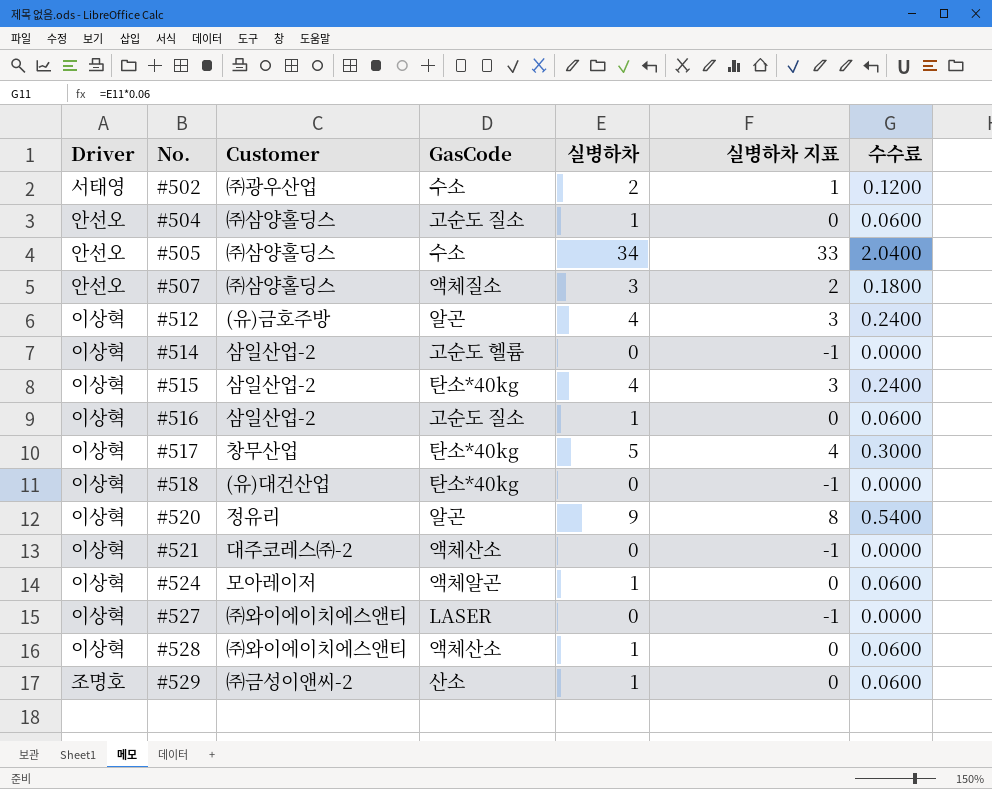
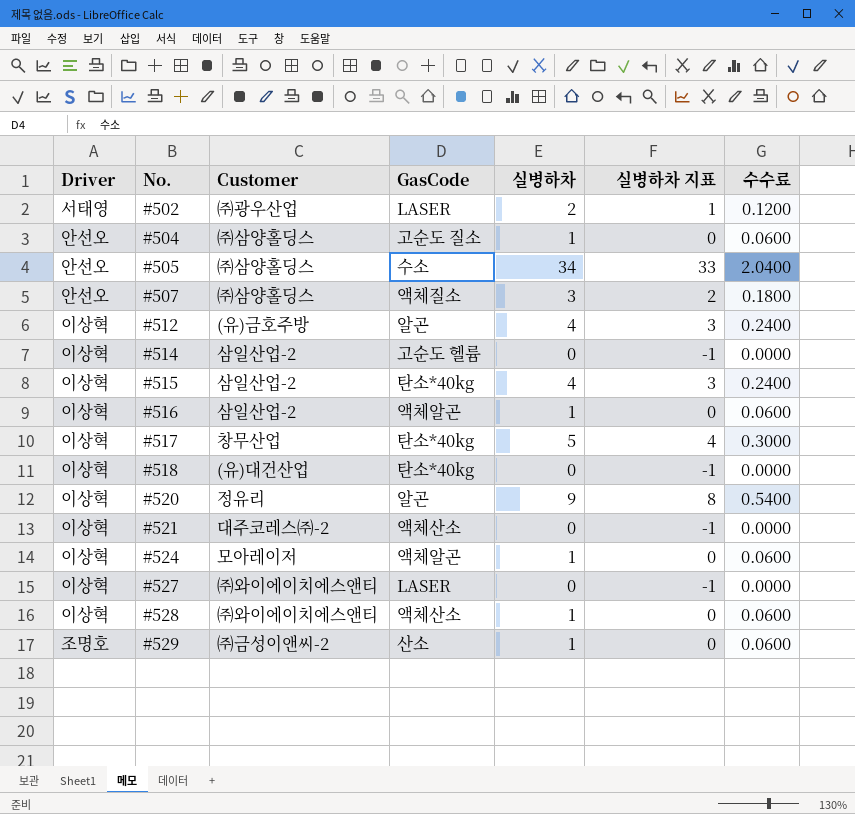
#502 | GasCode: 수소 -> LASER
#516 | GasCode: 고순도 질소 -> 액체알곤

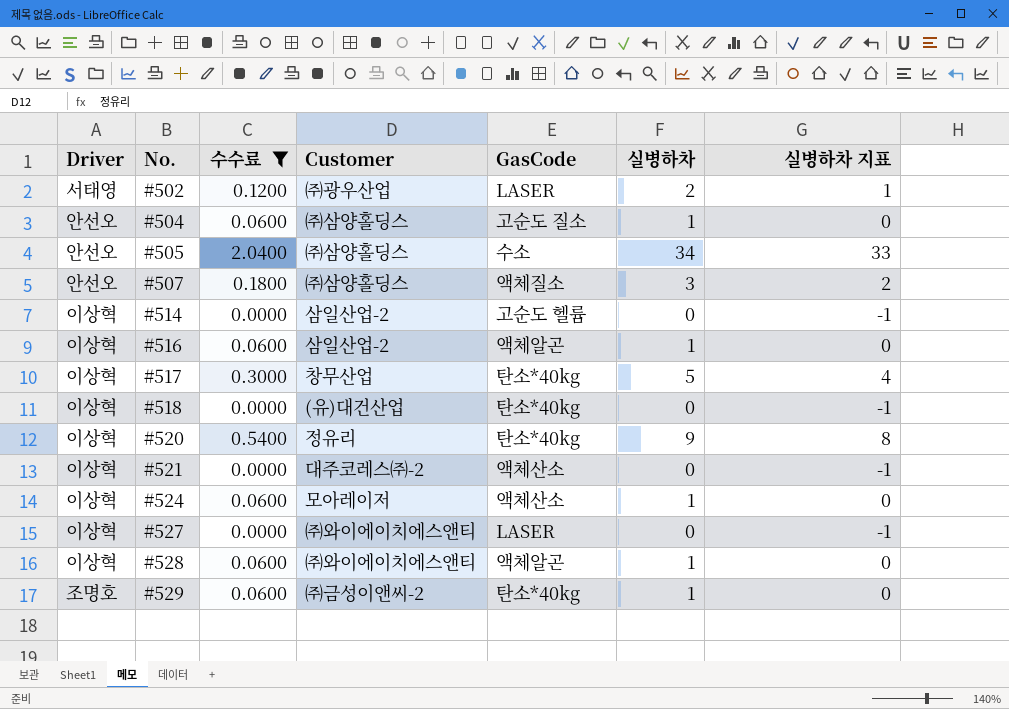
filter: none -> 수수료 != 0.2400
column 수수료 | position: 7 -> 3
#520 | GasCode: 알곤 -> 탄소*40kg
#524 | GasCode: 액체알곤 -> 액체산소
#528 | GasCode: 액체산소 -> 액체알곤
#529 | GasCode: 산소 -> 탄소*40kg

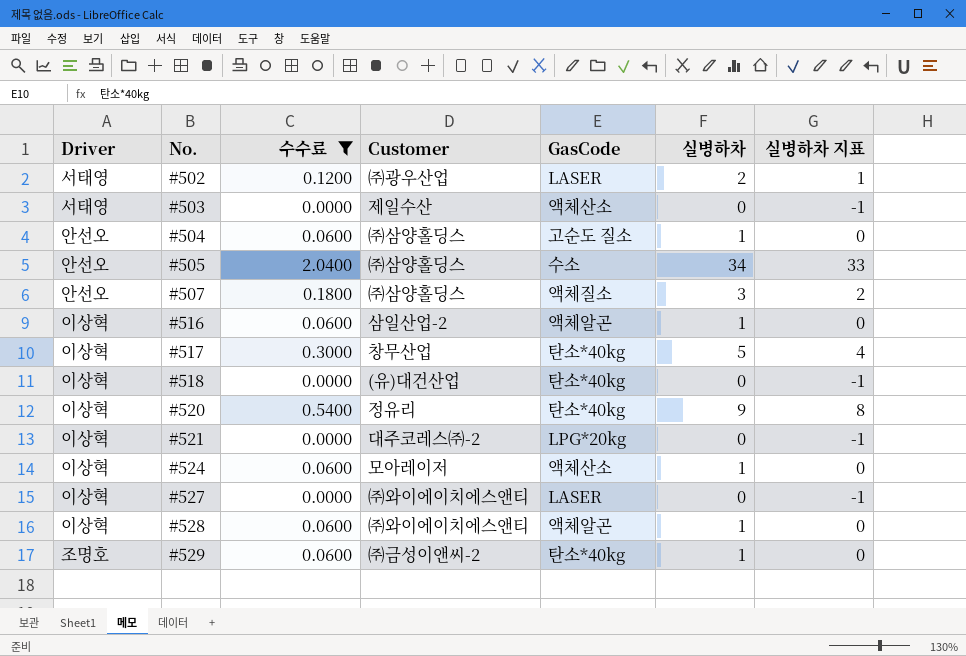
row #514: 이상혁 | 0.0000 | 삼일산업-2 | 고순도 헬륨 | 0 | -1 -> none
row #503: none -> 서태영 | 0.0000 | 제일수산 | 액체산소 | 0 | -1
#521 | GasCode: 액체산소 -> LPG*20kg

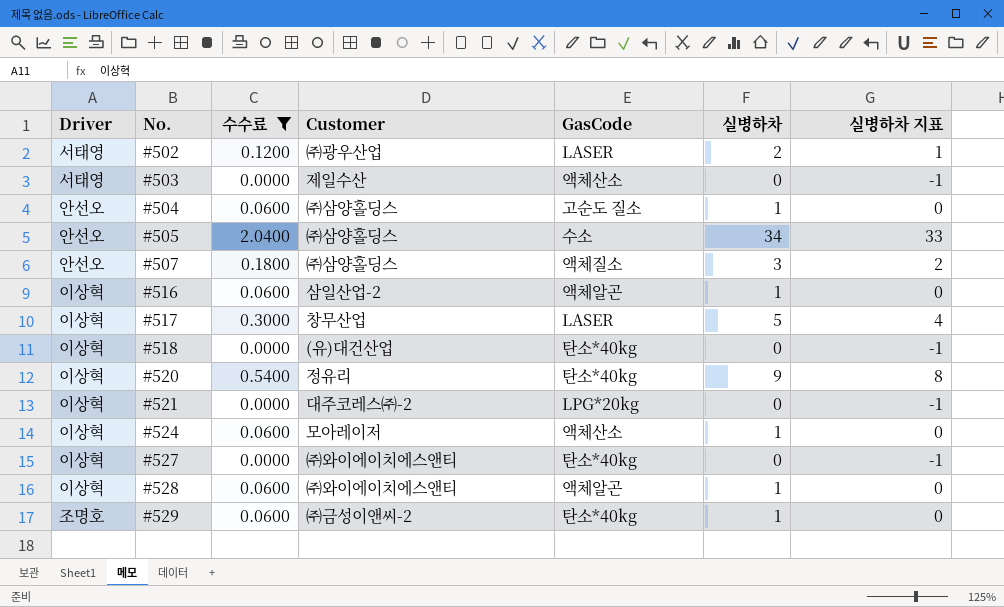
#517 | GasCode: 탄소*40kg -> LASER
#527 | GasCode: LASER -> 탄소*40kg

